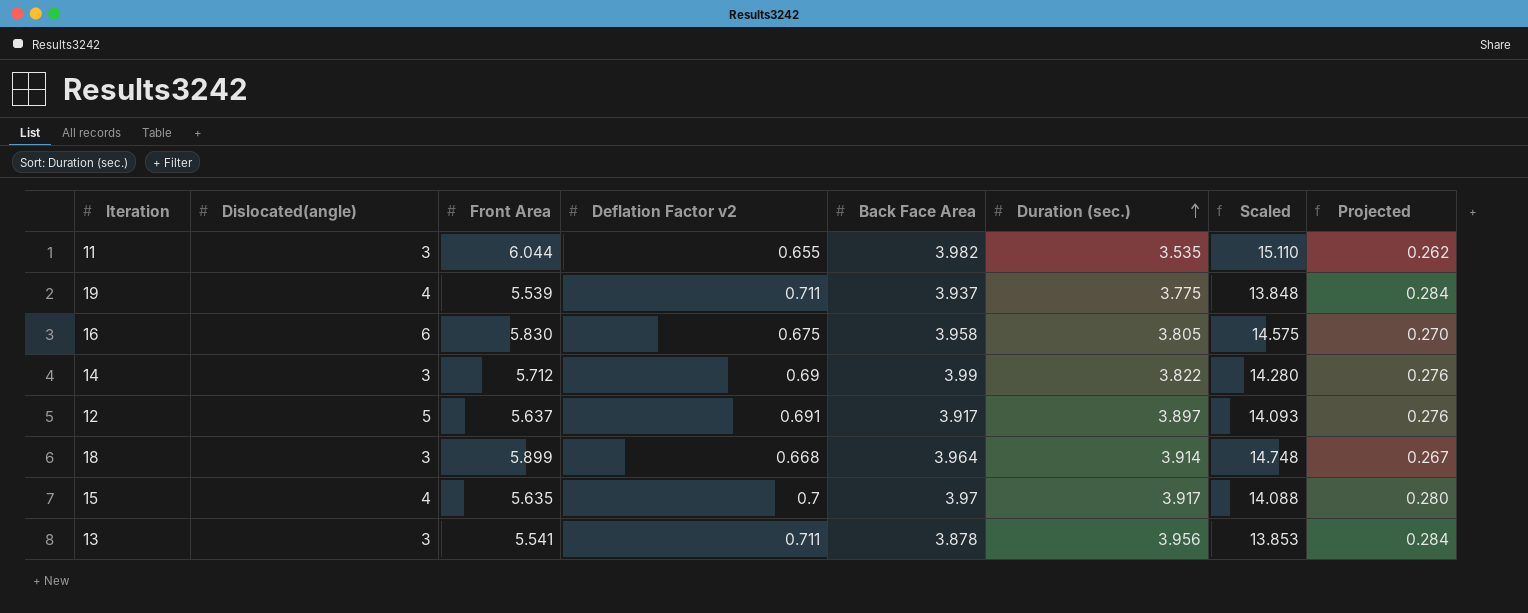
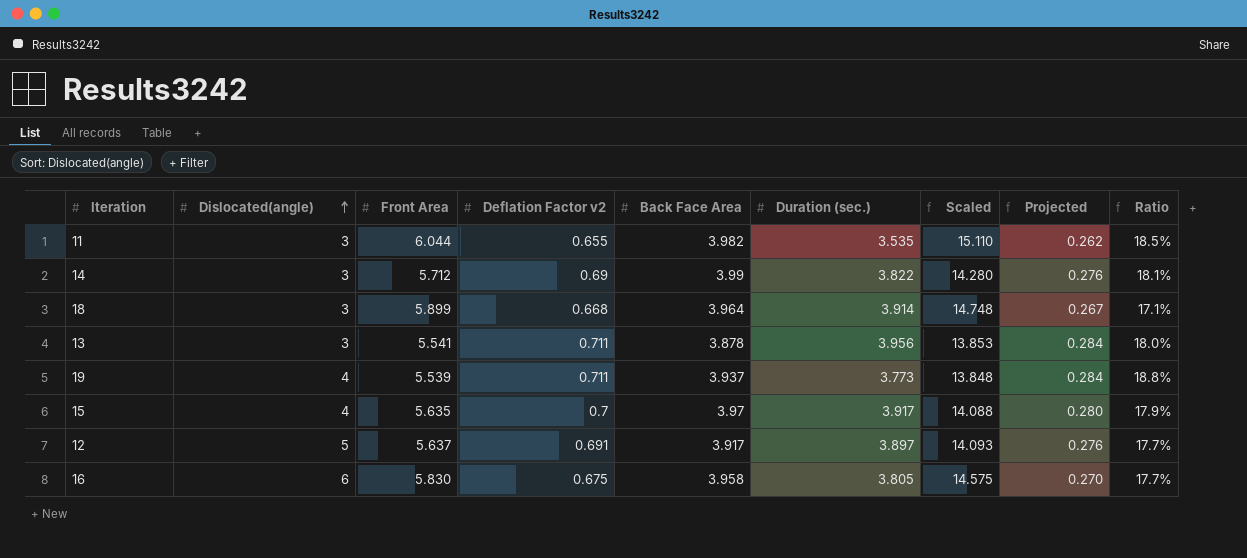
row order: Duration (sec.) ascending -> Dislocated(angle) ascending
column Ratio | formula: none -> [Deflation Factor v2] / [Duration (sec.)]
19 | Duration (sec.): 3.775 -> 3.773

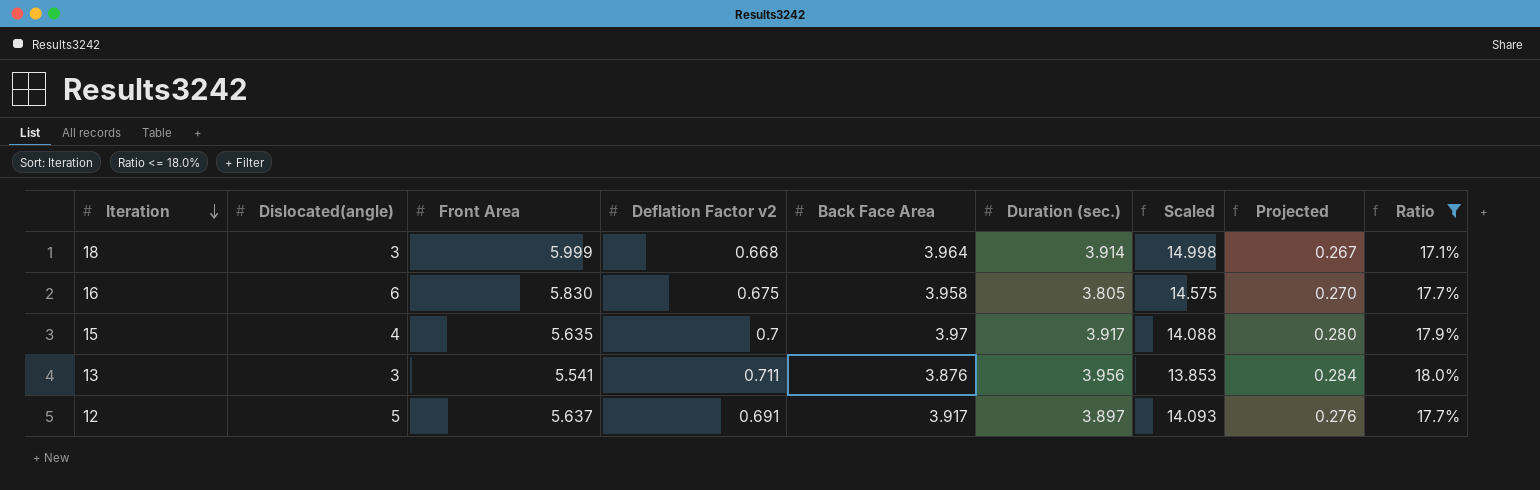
filter: none -> Ratio <= 18.0%
row order: Dislocated(angle) ascending -> Iteration descending
18 | Front Area: 5.899 -> 5.999
18 | Scaled: 14.748 -> 14.998
13 | Back Face Area: 3.878 -> 3.876

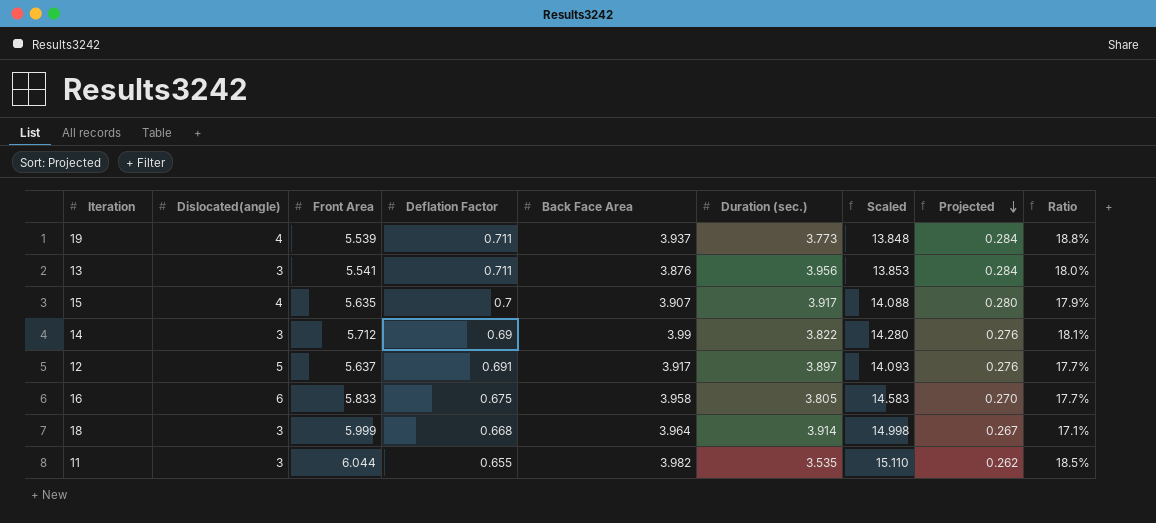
filter: Ratio <= 18.0% -> none
row order: Iteration descending -> Projected descending
column name: Deflation Factor v2 -> Deflation Factor
15 | Back Face Area: 3.97 -> 3.907
16 | Front Area: 5.830 -> 5.833
16 | Scaled: 14.575 -> 14.583

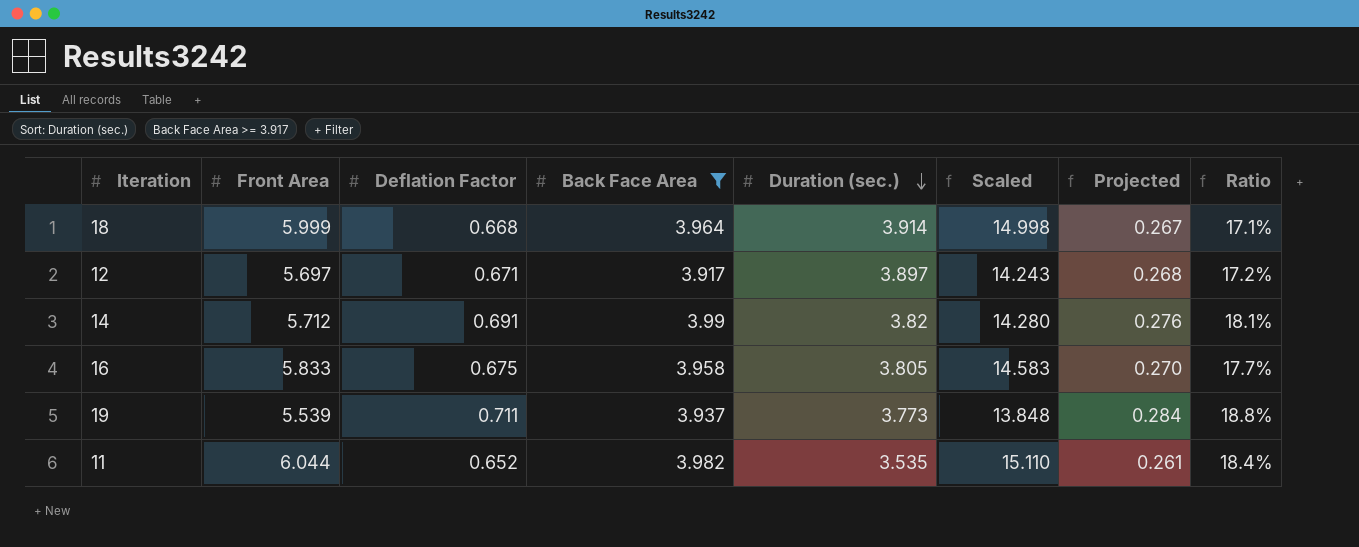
filter: none -> Back Face Area >= 3.917
row order: Projected descending -> Duration (sec.) descending
column Dislocated(angle) | position: 2 -> none
12 | Front Area: 5.637 -> 5.697
12 | Deflation Factor: 0.691 -> 0.671
12 | Scaled: 14.093 -> 14.243
12 | Projected: 0.276 -> 0.268
12 | Ratio: 17.7% -> 17.2%
14 | Deflation Factor: 0.69 -> 0.691
14 | Duration (sec.): 3.822 -> 3.82
11 | Deflation Factor: 0.655 -> 0.652
11 | Projected: 0.262 -> 0.261
11 | Ratio: 18.5% -> 18.4%

